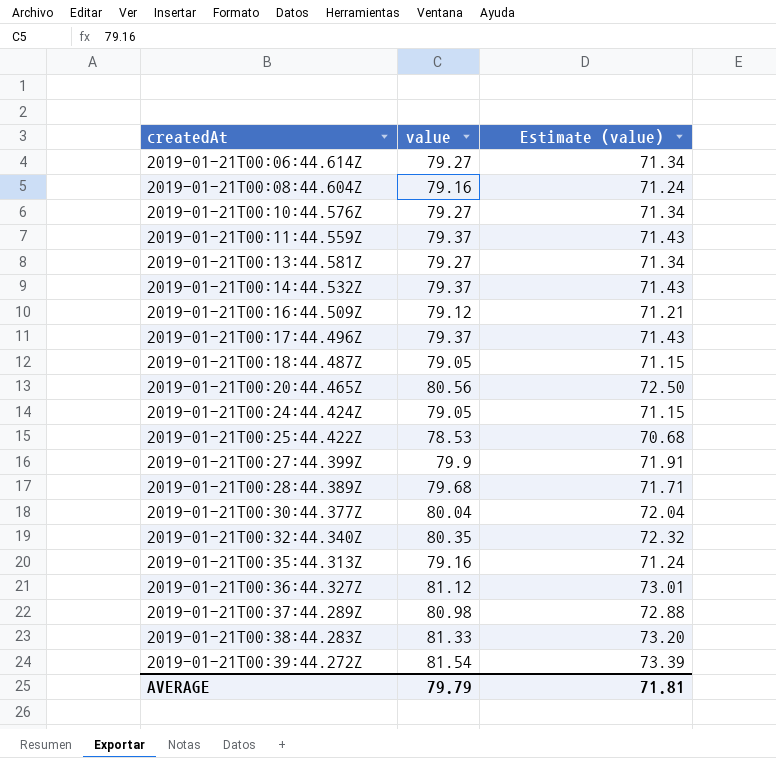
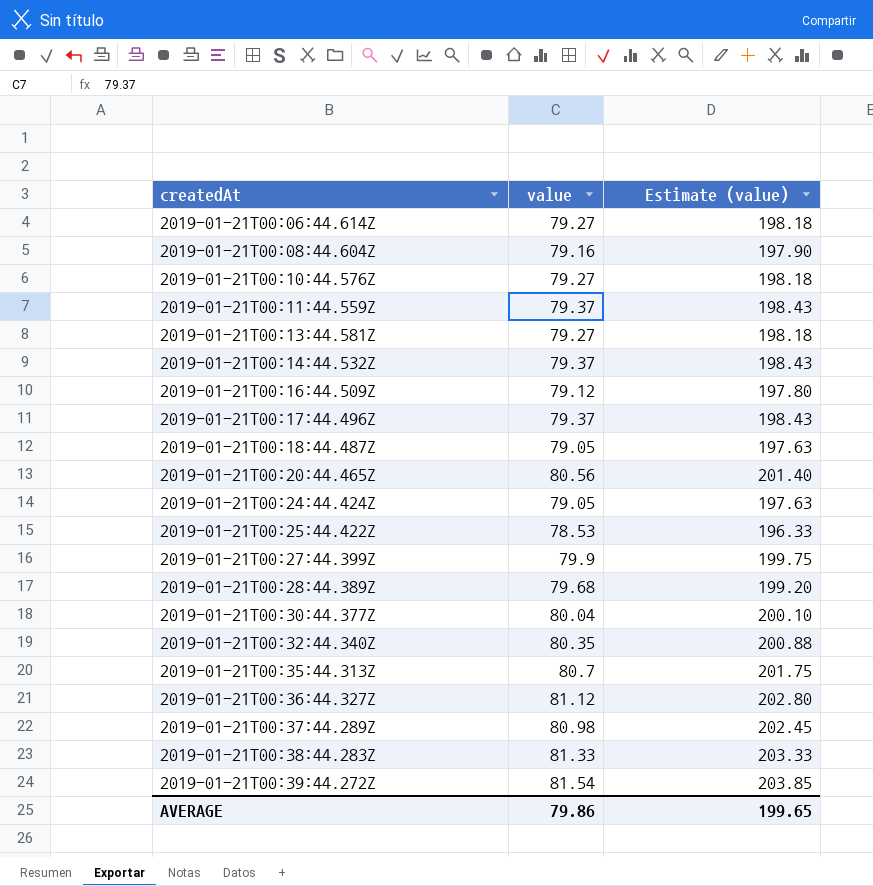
column Estimate (value) | formula: [value] * 0.9 -> [value] * 2.5
2019-01-21T00:35:44.313Z | value: 79.16 -> 80.7
AVERAGE | value: 79.79 -> 79.86
AVERAGE | Estimate (value): 71.81 -> 199.65

